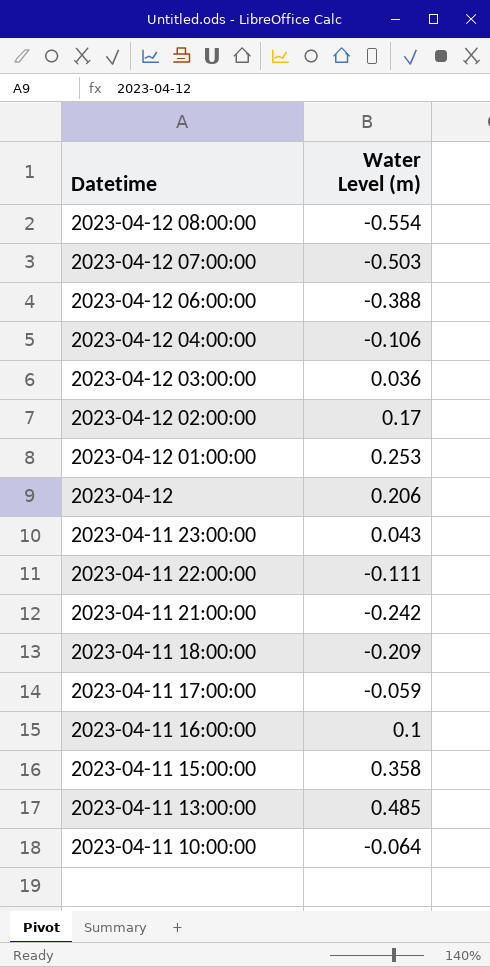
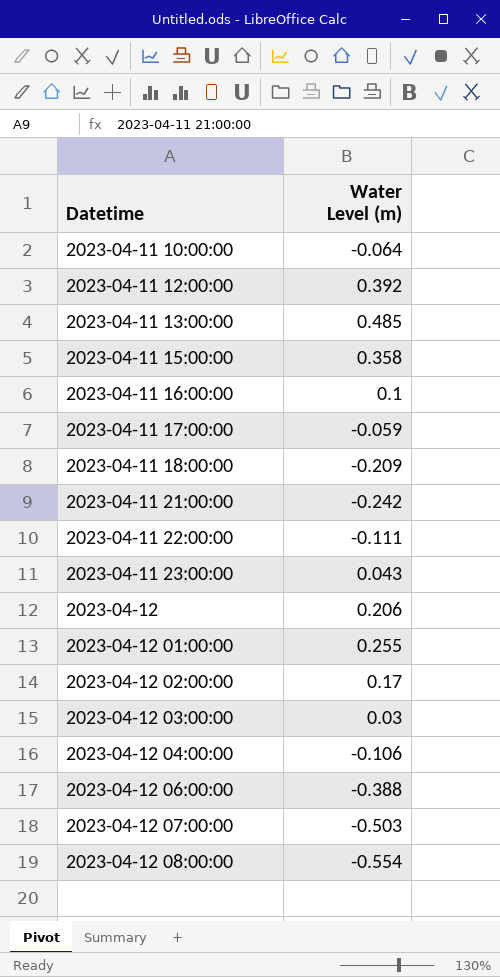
row order: Datetime descending -> Datetime ascending
row 2023-04-11 12:00:00: none -> 0.392
2023-04-12 01:00:00 | Water Level (m): 0.253 -> 0.255
2023-04-12 03:00:00 | Water Level (m): 0.036 -> 0.03

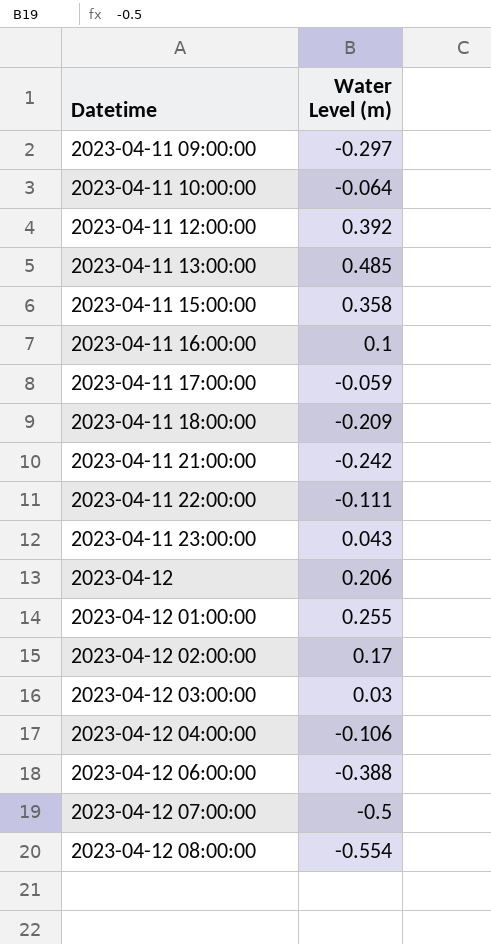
row 2023-04-11 09:00:00: none -> -0.297
2023-04-12 07:00:00 | Water Level (m): -0.503 -> -0.5

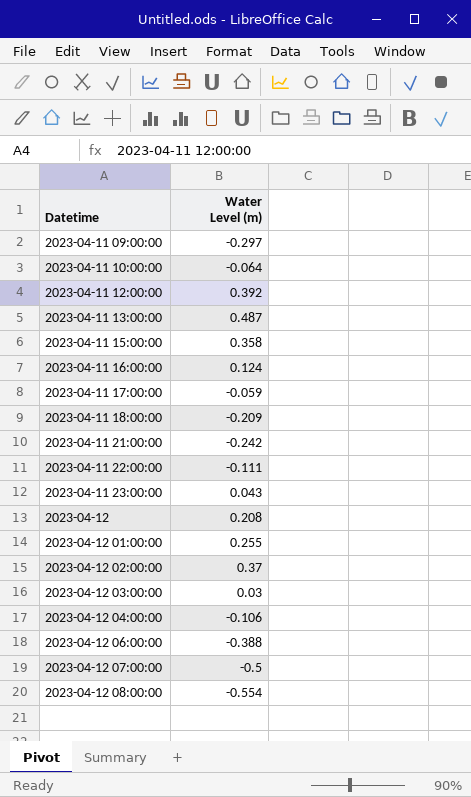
2023-04-11 13:00:00 | Water Level (m): 0.485 -> 0.487
2023-04-11 16:00:00 | Water Level (m): 0.1 -> 0.124
2023-04-12 | Water Level (m): 0.206 -> 0.208
2023-04-12 02:00:00 | Water Level (m): 0.17 -> 0.37

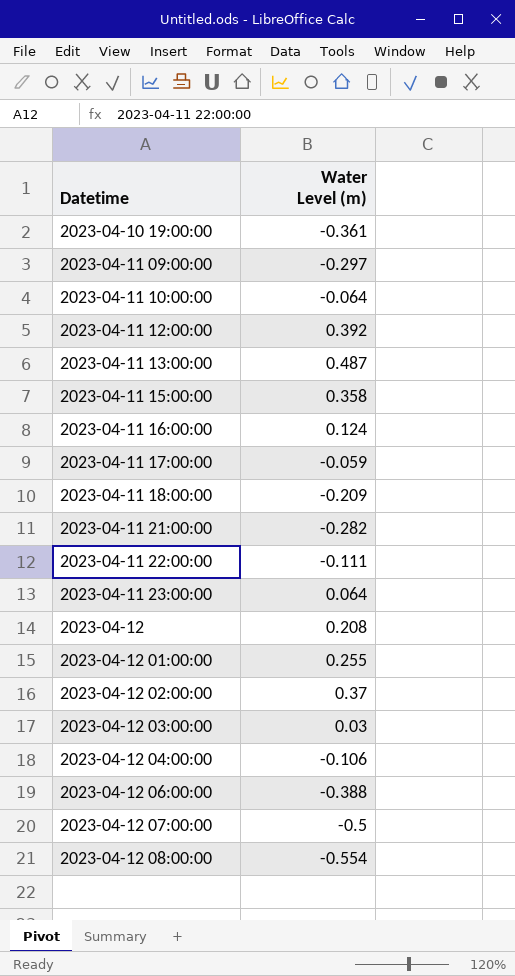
row 2023-04-10 19:00:00: none -> -0.361
2023-04-11 21:00:00 | Water Level (m): -0.242 -> -0.282
2023-04-11 23:00:00 | Water Level (m): 0.043 -> 0.064

